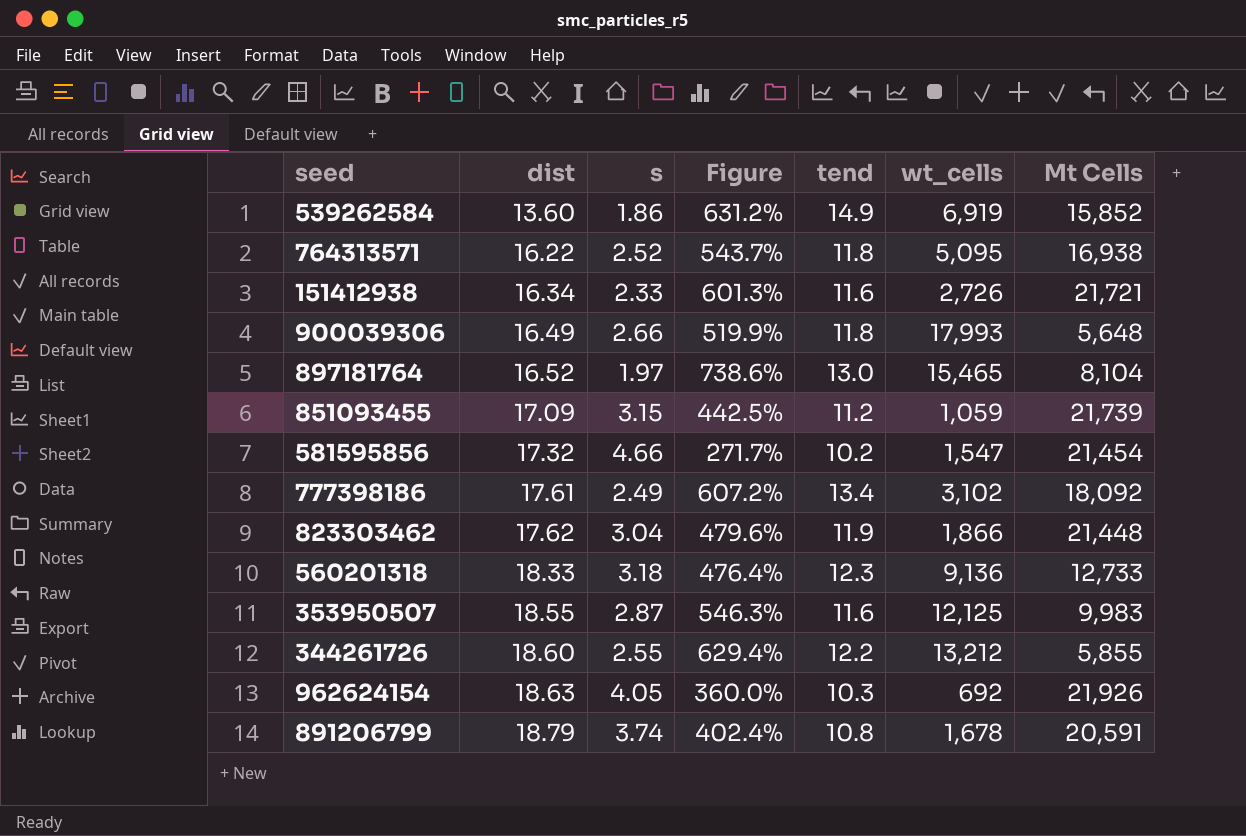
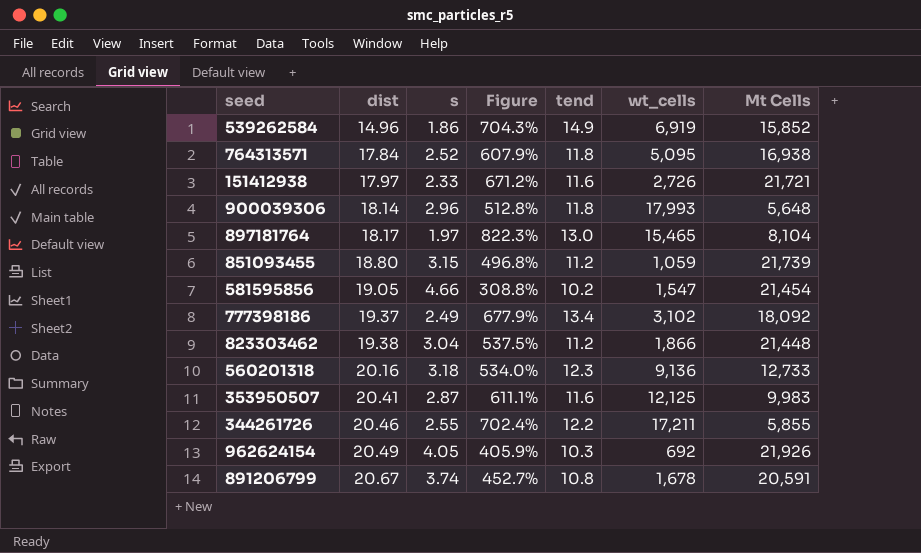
539262584 | dist: 13.60 -> 14.96
539262584 | Figure: 631.2% -> 704.3%
764313571 | dist: 16.22 -> 17.84
764313571 | Figure: 543.7% -> 607.9%
151412938 | dist: 16.34 -> 17.97
151412938 | Figure: 601.3% -> 671.2%
900039306 | dist: 16.49 -> 18.14
900039306 | s: 2.66 -> 2.96
900039306 | Figure: 519.9% -> 512.8%
897181764 | dist: 16.52 -> 18.17
897181764 | Figure: 738.6% -> 822.3%
851093455 | dist: 17.09 -> 18.80
851093455 | Figure: 442.5% -> 496.8%
581595856 | dist: 17.32 -> 19.05
581595856 | Figure: 271.7% -> 308.8%
777398186 | dist: 17.61 -> 19.37
777398186 | Figure: 607.2% -> 677.9%
823303462 | dist: 17.62 -> 19.38
823303462 | Figure: 479.6% -> 537.5%
823303462 | tend: 11.9 -> 11.2
560201318 | dist: 18.33 -> 20.16
560201318 | Figure: 476.4% -> 534.0%
353950507 | dist: 18.55 -> 20.41
353950507 | Figure: 546.3% -> 611.1%
344261726 | dist: 18.60 -> 20.46
344261726 | Figure: 629.4% -> 702.4%
344261726 | wt_cells: 13,212 -> 17,211
962624154 | dist: 18.63 -> 20.49
962624154 | Figure: 360.0% -> 405.9%
891206799 | dist: 18.79 -> 20.67
891206799 | Figure: 402.4% -> 452.7%

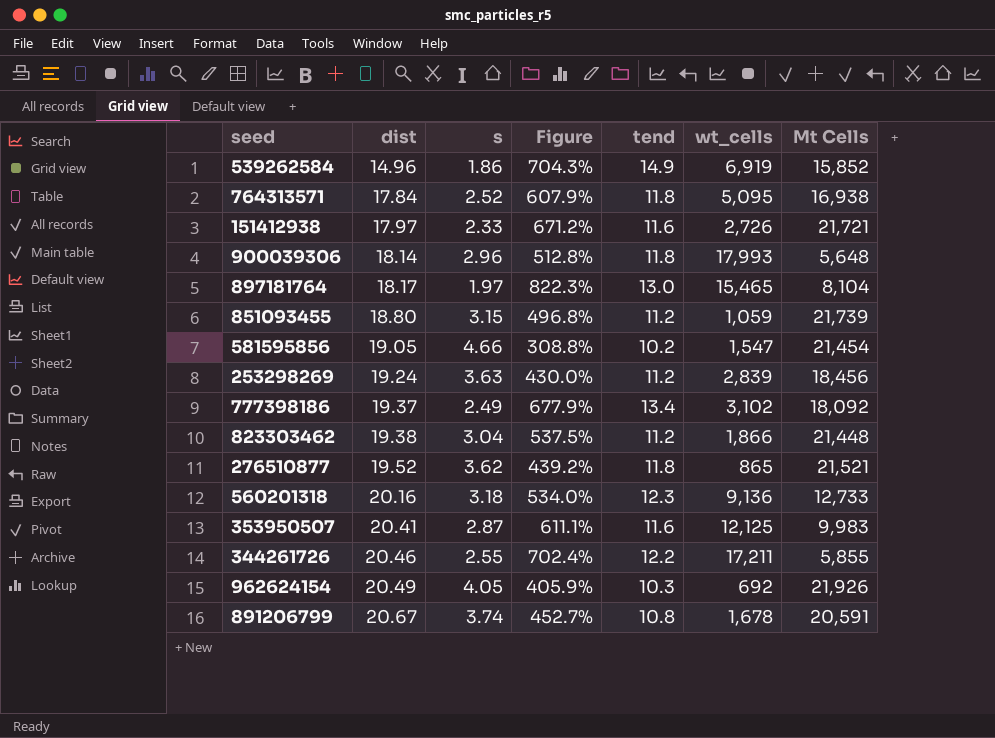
row 253298269: none -> 19.24 | 3.63 | 430.0% | 11.2 | 2,839 | 18,456
row 276510877: none -> 19.52 | 3.62 | 439.2% | 11.8 | 865 | 21,521

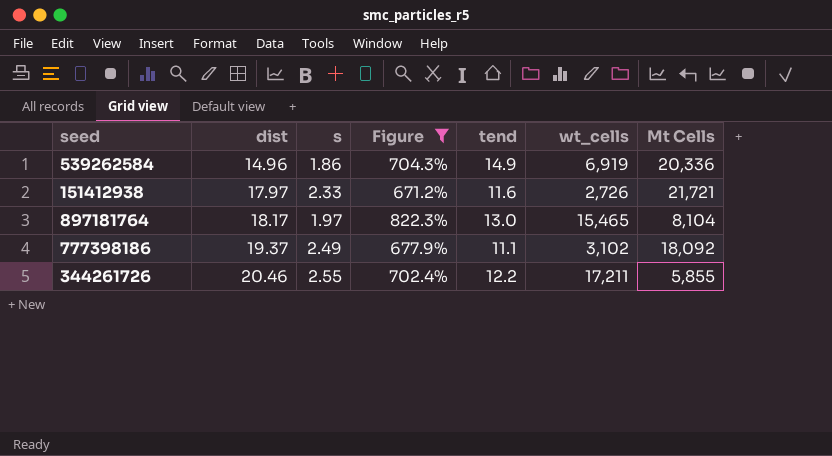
filter: none -> Figure >= 671.2%
539262584 | Mt Cells: 15,852 -> 20,336
777398186 | tend: 13.4 -> 11.1

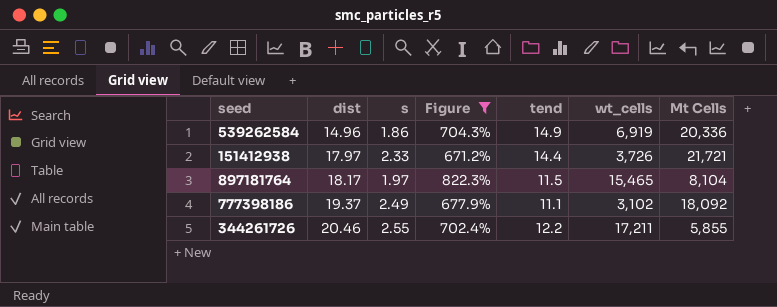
151412938 | tend: 11.6 -> 14.4
151412938 | wt_cells: 2,726 -> 3,726
897181764 | tend: 13.0 -> 11.5

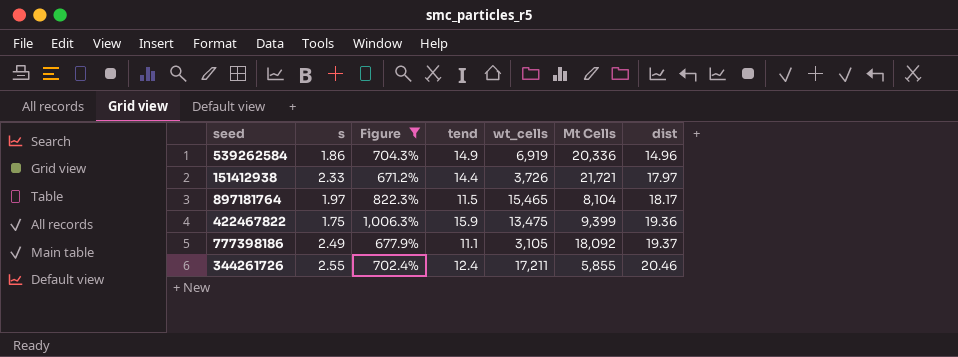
column dist | position: 2 -> 7
row 422467822: none -> 1.75 | 1,006.3% | 15.9 | 13,475 | 9,399 | 19.36
777398186 | wt_cells: 3,102 -> 3,105
344261726 | tend: 12.2 -> 12.4

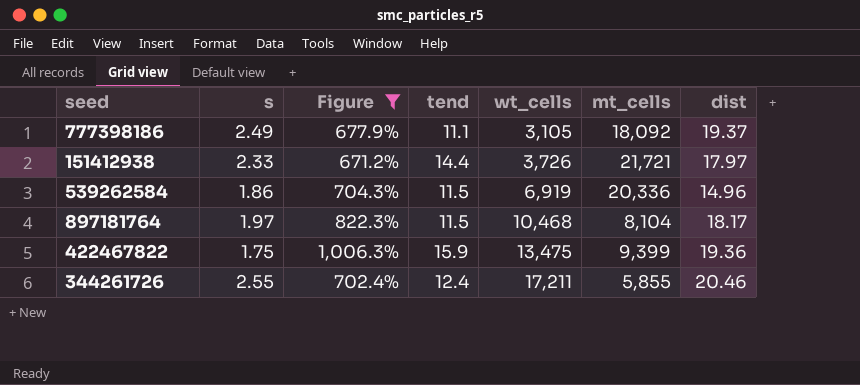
row order: dist ascending -> wt_cells ascending
column name: Mt Cells -> mt_cells
539262584 | tend: 14.9 -> 11.5
897181764 | wt_cells: 15,465 -> 10,468

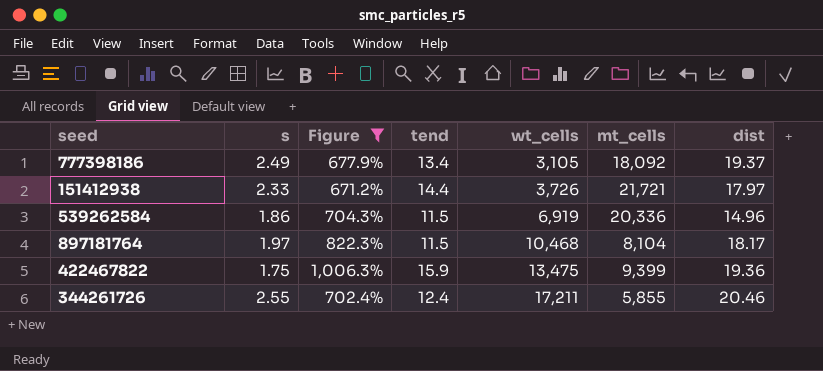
777398186 | tend: 11.1 -> 13.4

